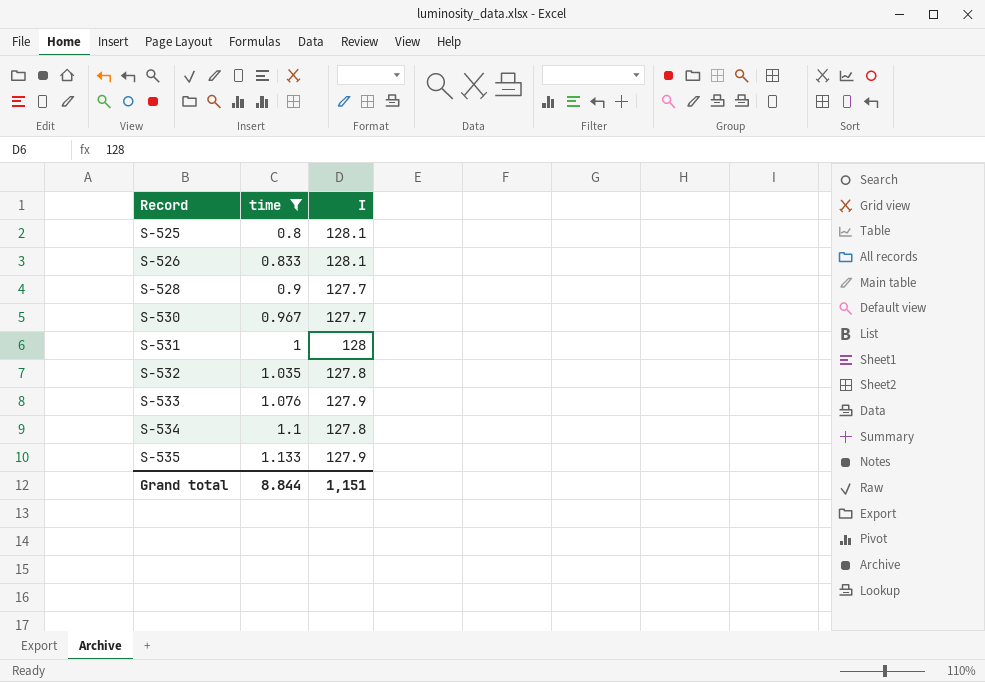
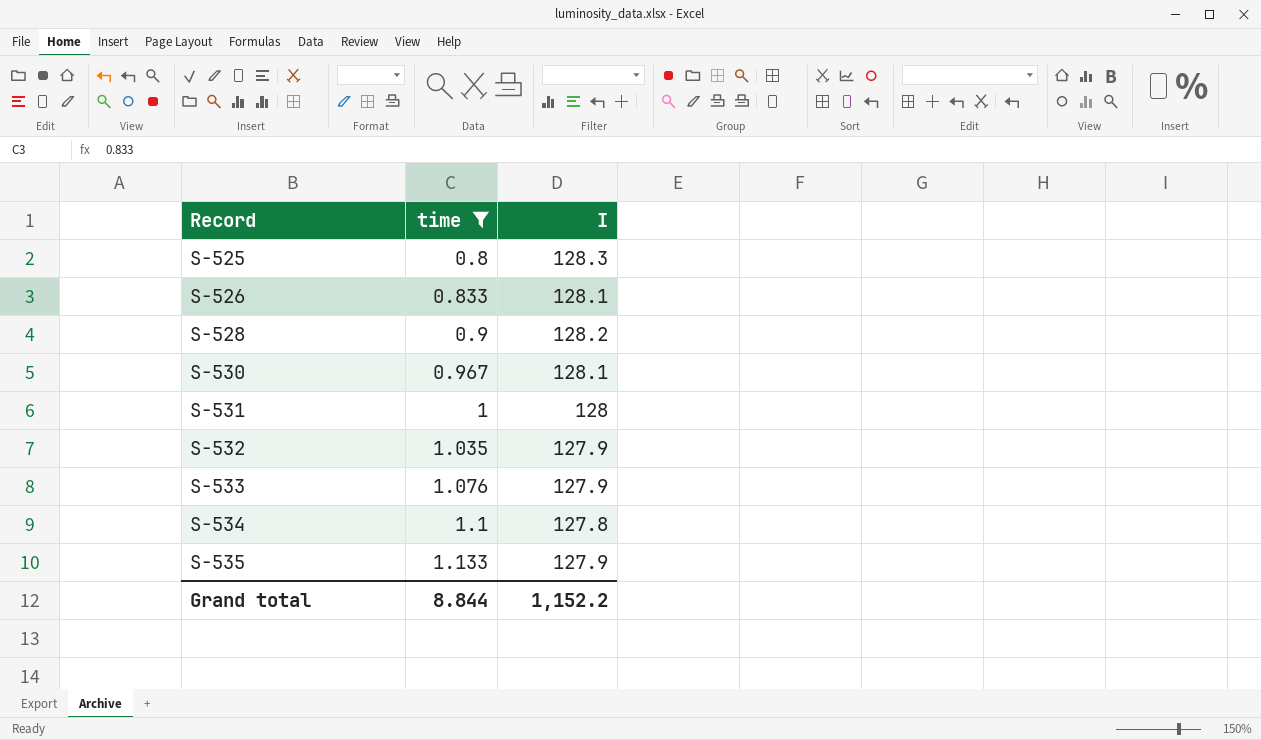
S-525 | I: 128.1 -> 128.3
S-528 | I: 127.7 -> 128.2
S-530 | I: 127.7 -> 128.1
S-532 | I: 127.8 -> 127.9
Grand total | I: 1,151 -> 1,152.2

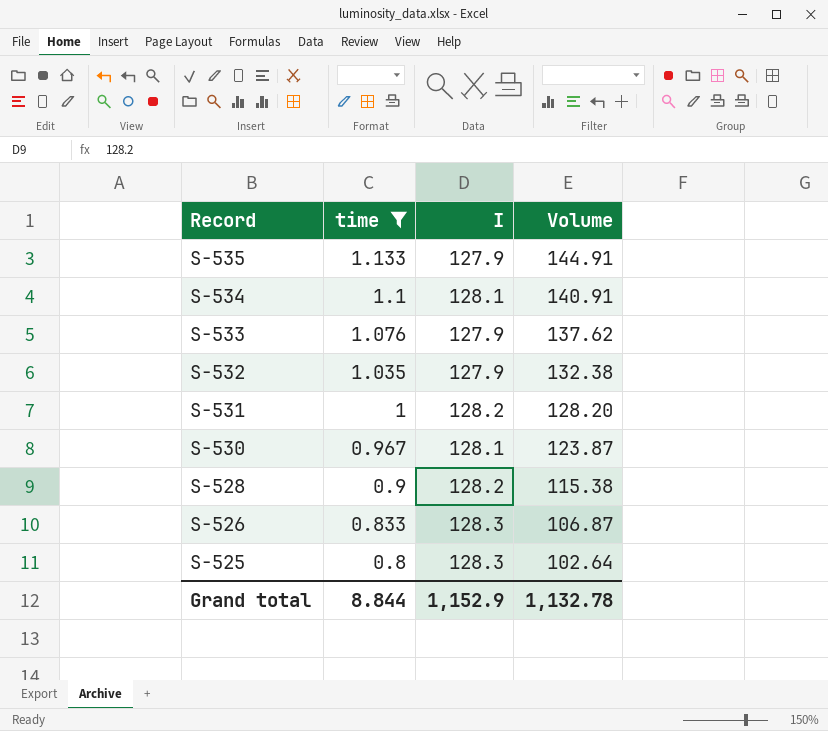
row order: Record ascending -> Record descending
column Volume | formula: none -> [time] * [I]
S-534 | I: 127.8 -> 128.1
S-531 | I: 128 -> 128.2
S-526 | I: 128.1 -> 128.3
Grand total | I: 1,152.2 -> 1,152.9

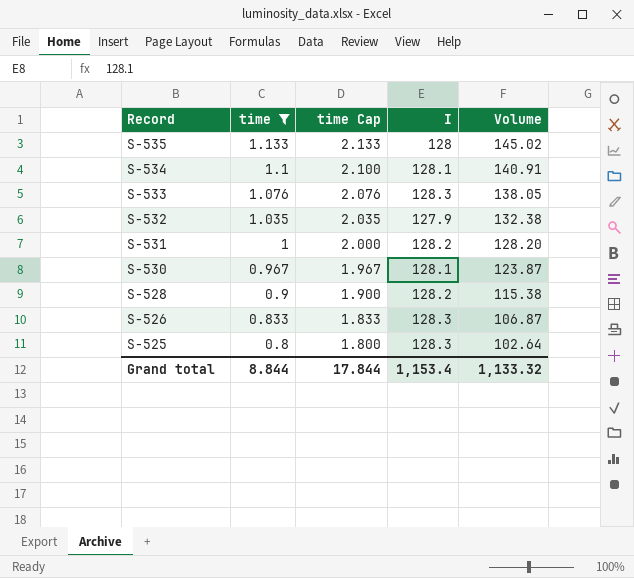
column time Cap | formula: none -> [time] + 1
S-535 | I: 127.9 -> 128
S-535 | Volume: 144.91 -> 145.02
S-533 | I: 127.9 -> 128.3
S-533 | Volume: 137.62 -> 138.05
Grand total | I: 1,152.9 -> 1,153.4
Grand total | Volume: 1,132.78 -> 1,133.32

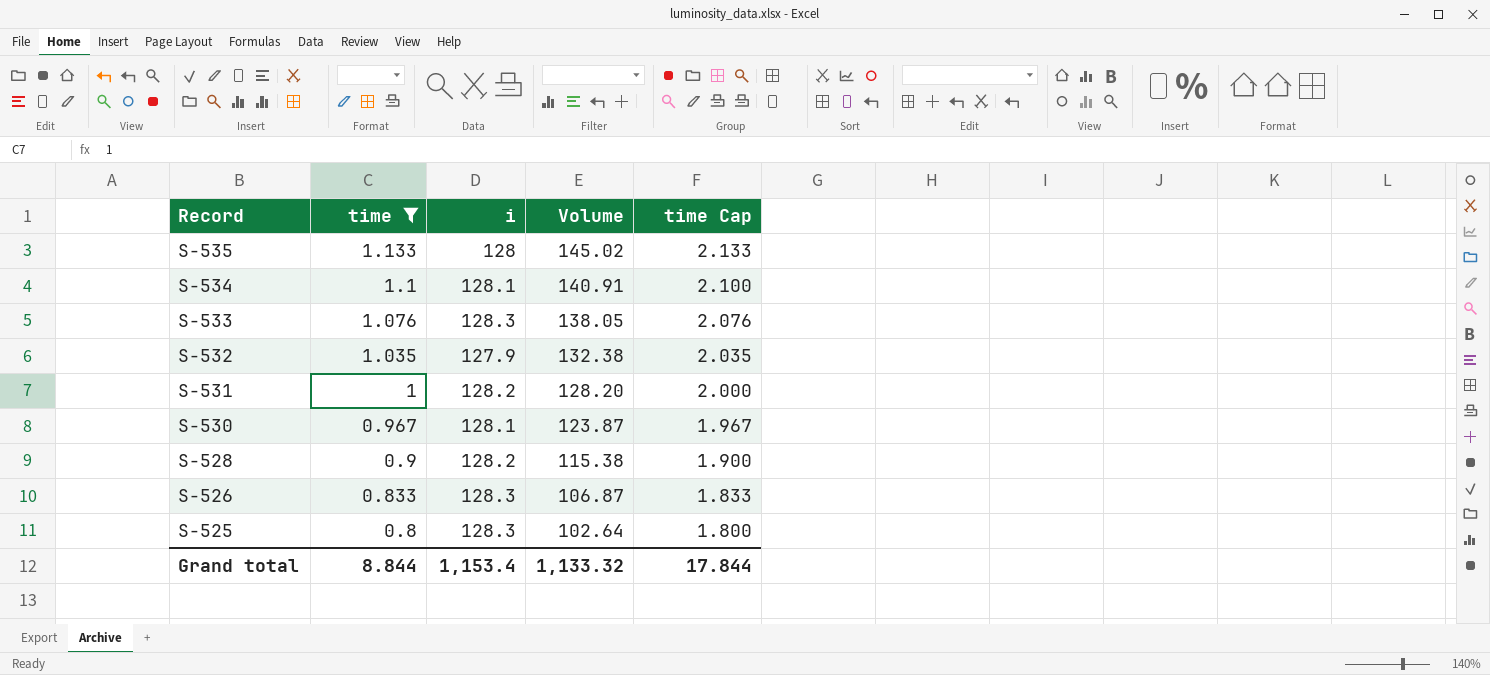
column name: I -> i
column time Cap | position: 3 -> 5

